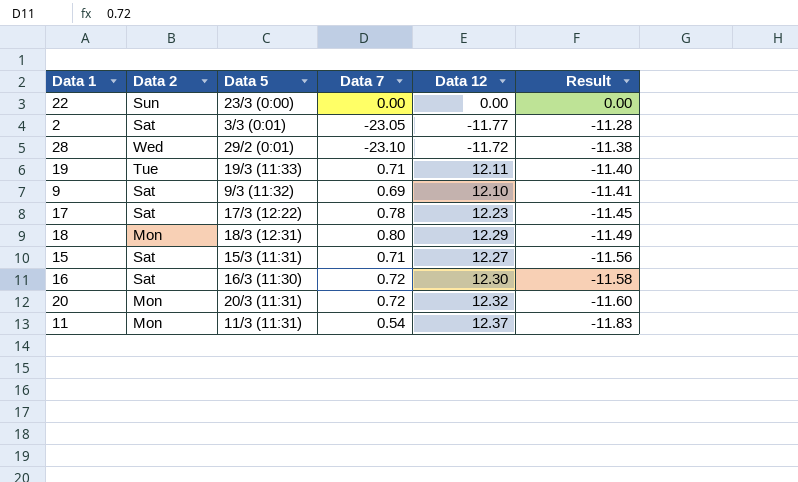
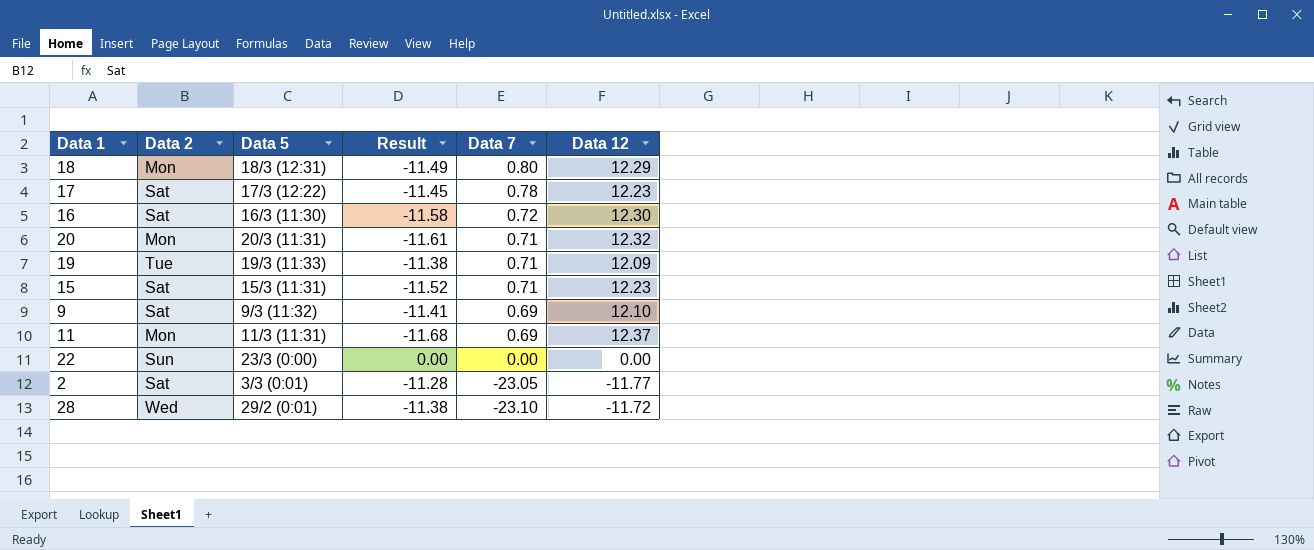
row order: Result descending -> Data 7 descending
column Result | position: 6 -> 4
20 | Result: -11.60 -> -11.61
20 | Data 7: 0.72 -> 0.71
19 | Result: -11.40 -> -11.38
19 | Data 12: 12.11 -> 12.09
15 | Result: -11.56 -> -11.52
15 | Data 12: 12.27 -> 12.23
11 | Result: -11.83 -> -11.68
11 | Data 7: 0.54 -> 0.69

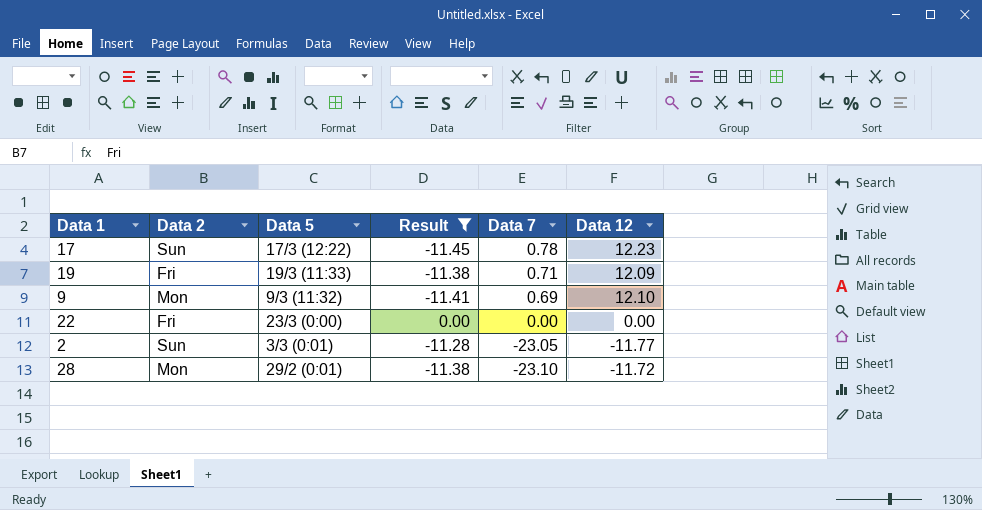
filter: none -> Result >= -11.45
17 | Data 2: Sat -> Sun
19 | Data 2: Tue -> Fri
9 | Data 2: Sat -> Mon
22 | Data 2: Sun -> Fri
2 | Data 2: Sat -> Sun
28 | Data 2: Wed -> Mon

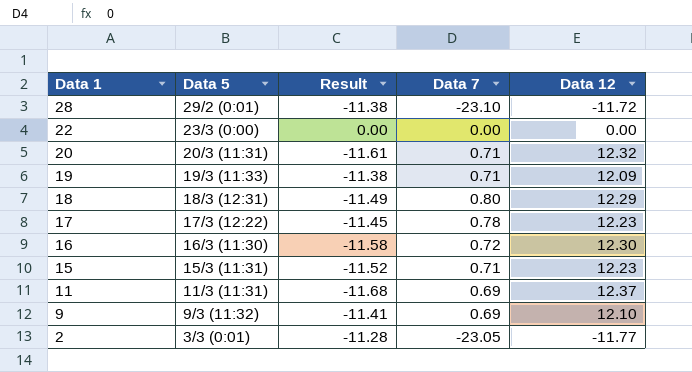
filter: Result >= -11.45 -> none
row order: Data 7 descending -> Data 1 descending
column Data 2 | position: 2 -> none

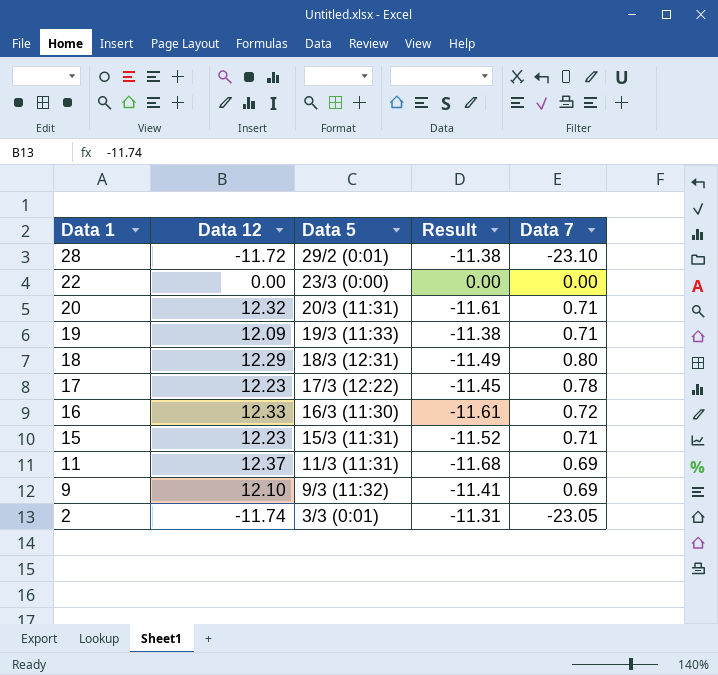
column Data 12 | position: 5 -> 2
16 | Data 12: 12.30 -> 12.33
16 | Result: -11.58 -> -11.61
2 | Data 12: -11.77 -> -11.74
2 | Result: -11.28 -> -11.31

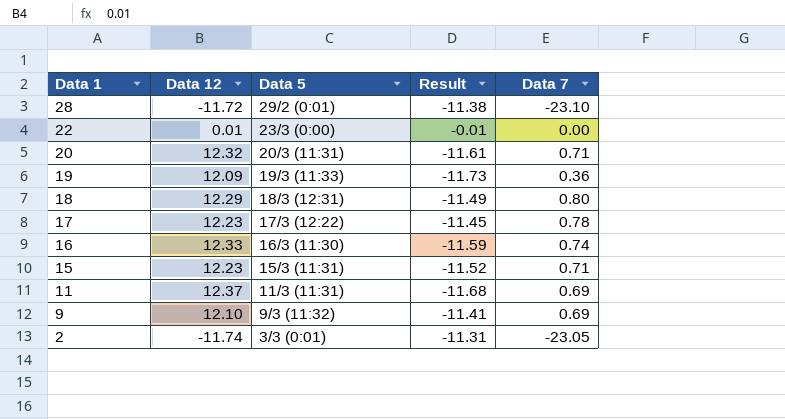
22 | Data 12: 0.00 -> 0.01
22 | Result: 0.00 -> -0.01
19 | Result: -11.38 -> -11.73
19 | Data 7: 0.71 -> 0.36
16 | Result: -11.61 -> -11.59
16 | Data 7: 0.72 -> 0.74

